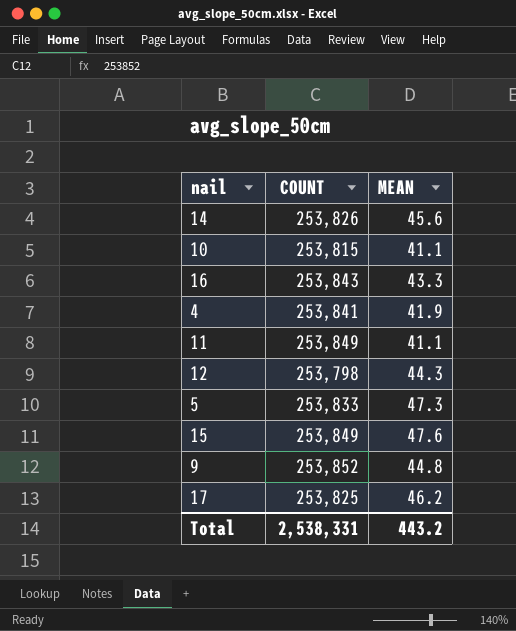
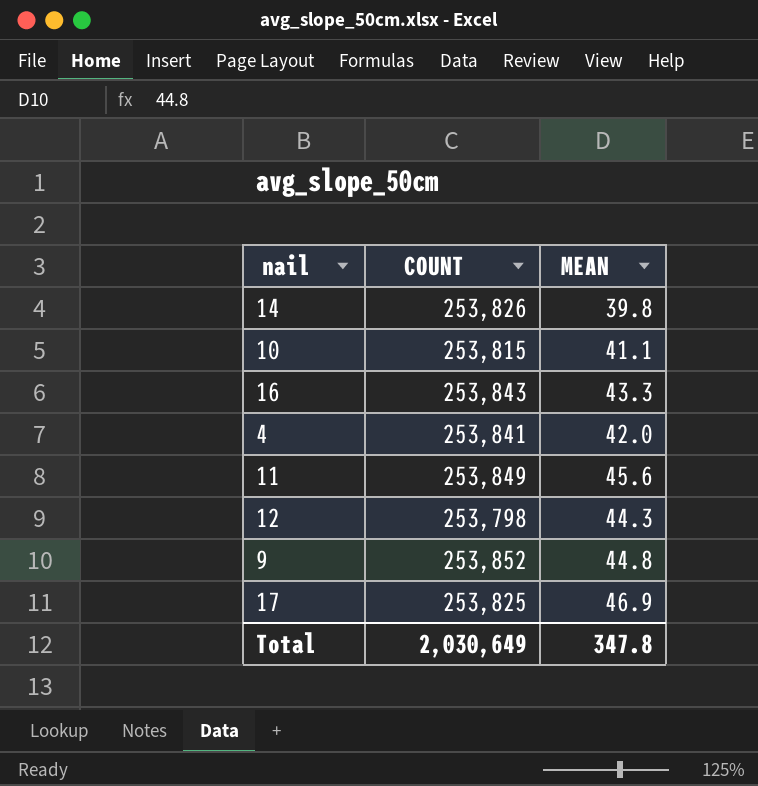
row 5: 253,833 | 47.3 -> none
row 15: 253,849 | 47.6 -> none
14 | MEAN: 45.6 -> 39.8
4 | MEAN: 41.9 -> 42.0
11 | MEAN: 41.1 -> 45.6
17 | MEAN: 46.2 -> 46.9
Total | COUNT: 2,538,331 -> 2,030,649
Total | MEAN: 443.2 -> 347.8

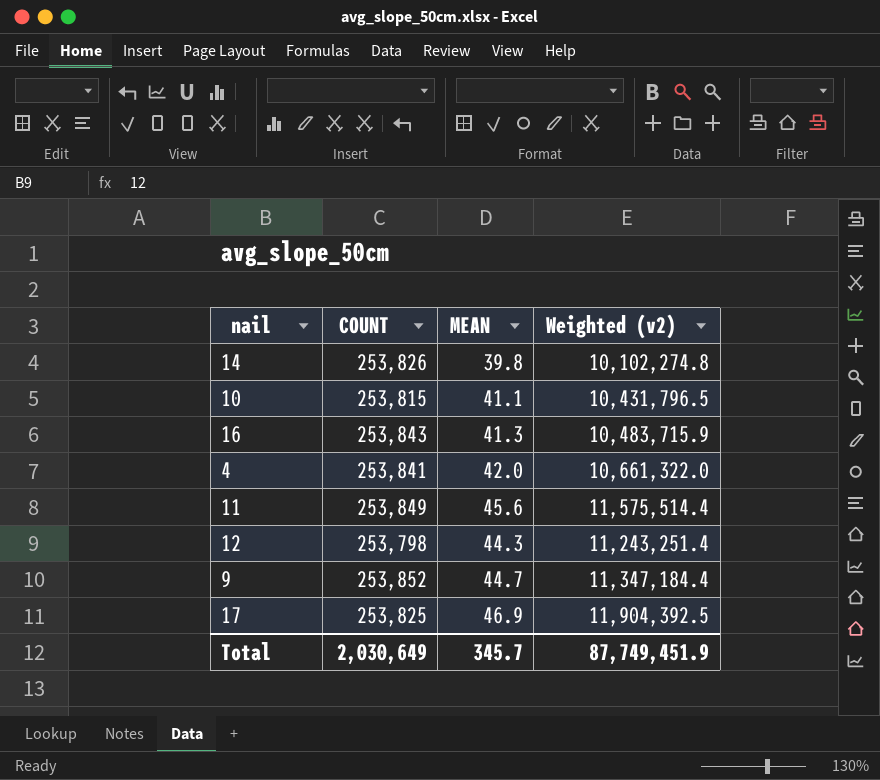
column Weighted (v2) | formula: none -> [COUNT] * [MEAN]
16 | MEAN: 43.3 -> 41.3
9 | MEAN: 44.8 -> 44.7
Total | MEAN: 347.8 -> 345.7

